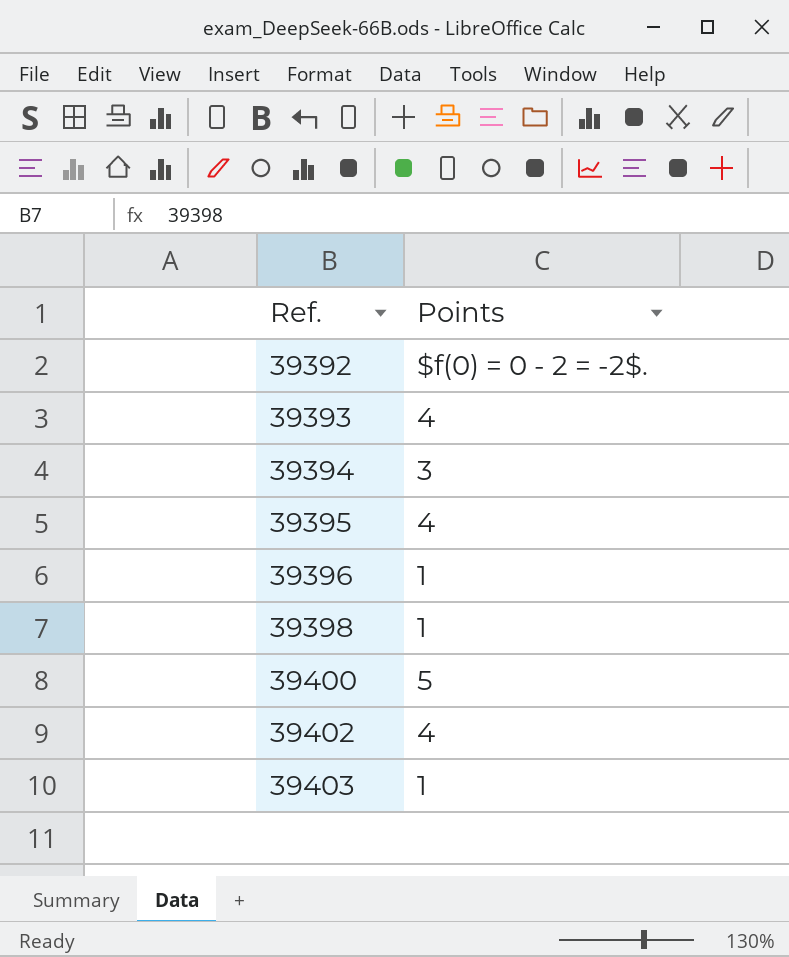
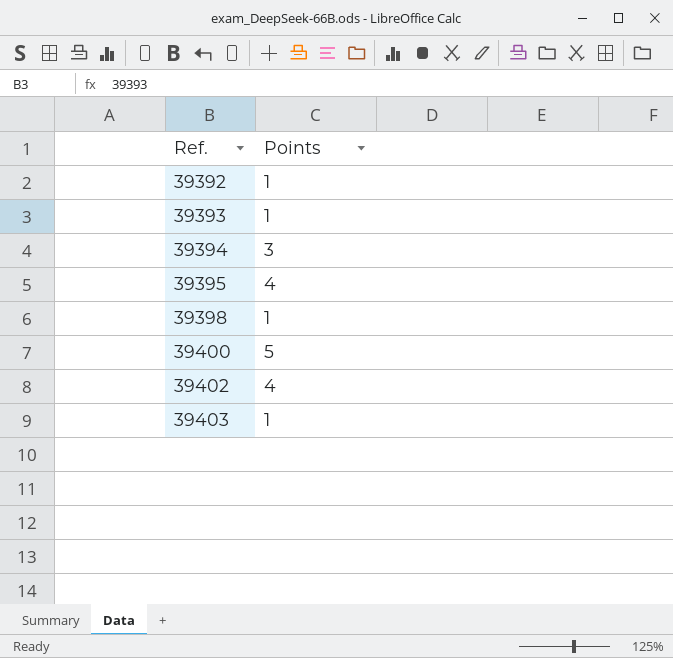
row 39396: 1 -> none
39392 | Points: $f(0) = 0 - 2 = -2$. -> 1
39393 | Points: 4 -> 1

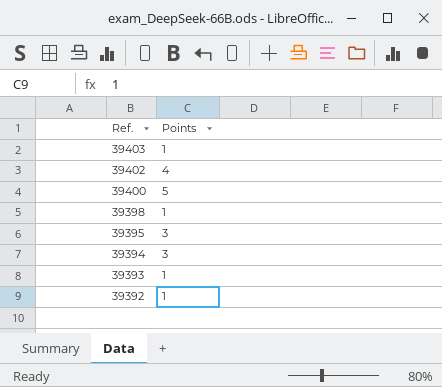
row order: Ref. ascending -> Ref. descending
39395 | Points: 4 -> 3

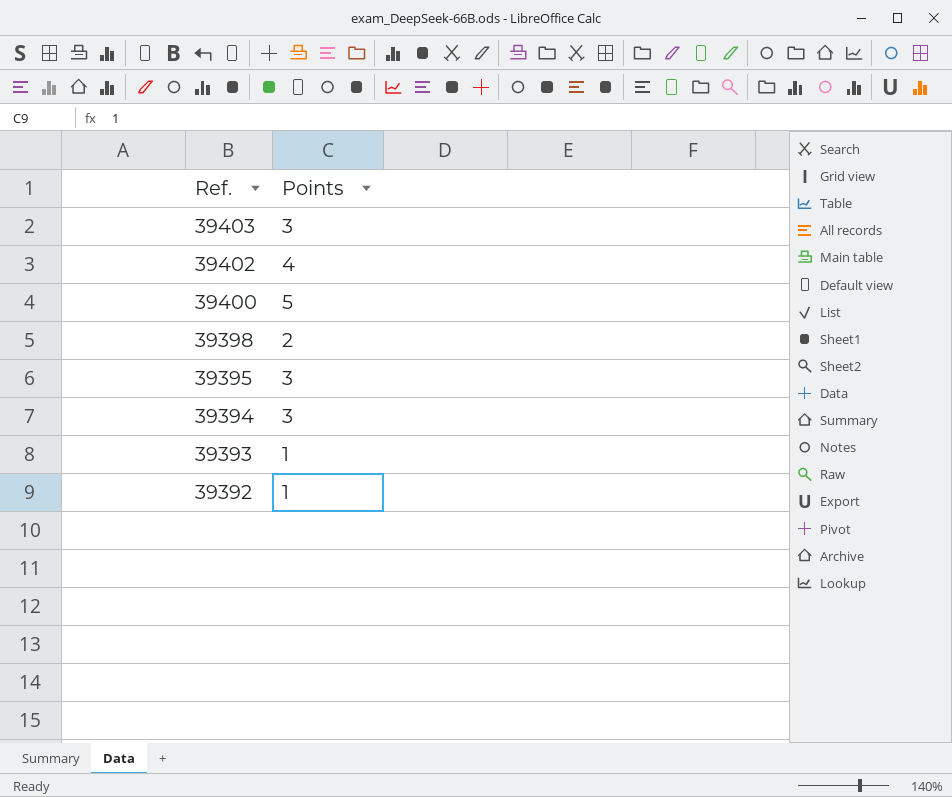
39403 | Points: 1 -> 3
39398 | Points: 1 -> 2

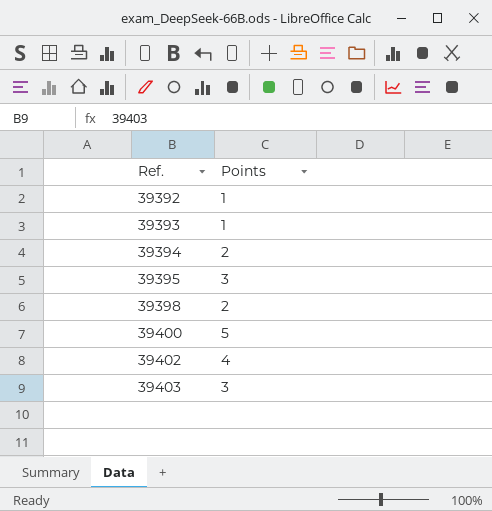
row order: Ref. descending -> Ref. ascending
39394 | Points: 3 -> 2

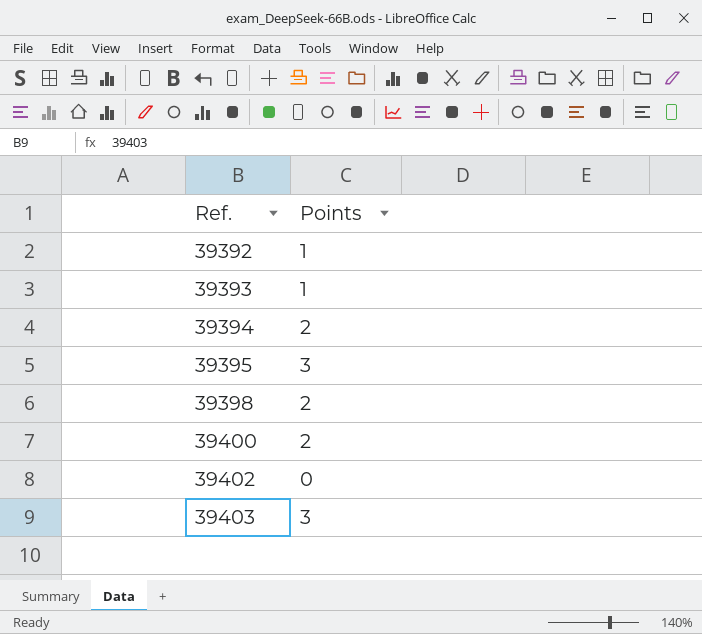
39400 | Points: 5 -> 2
39402 | Points: 4 -> 0

